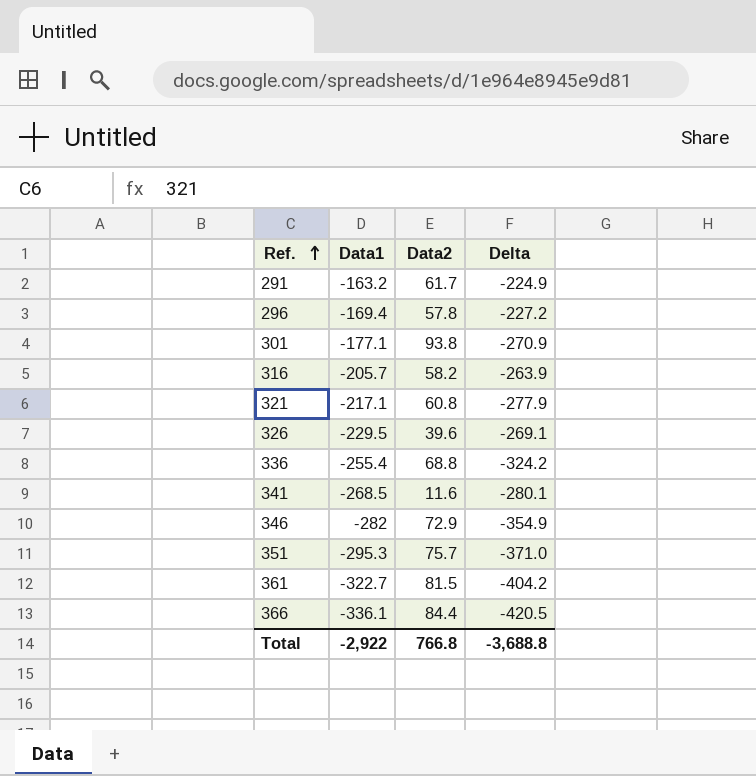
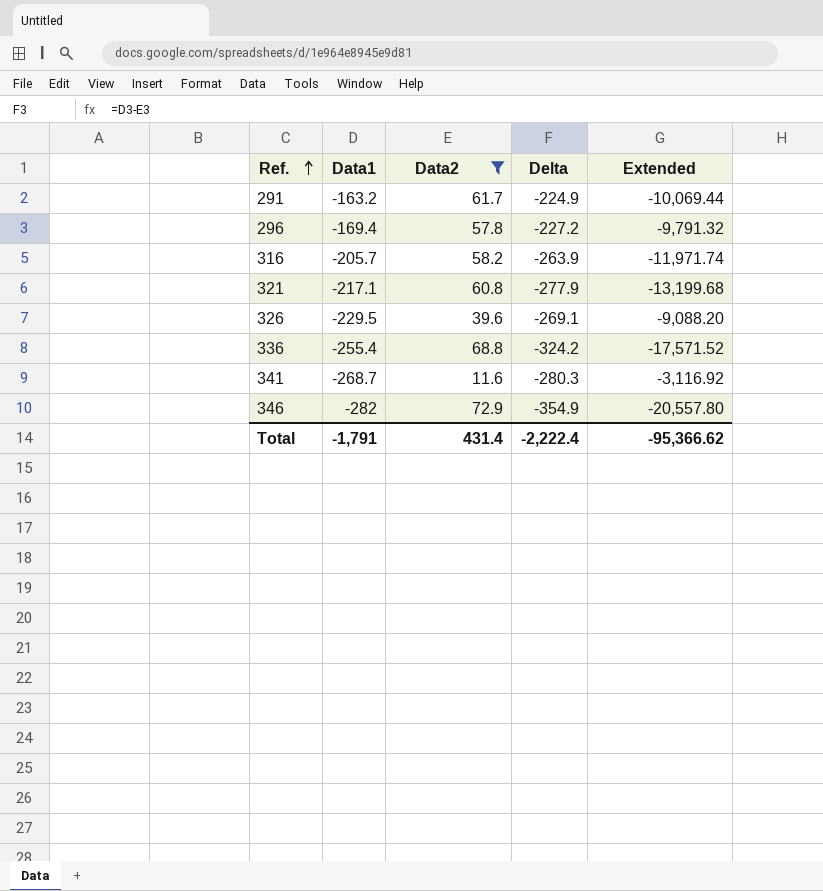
filter: none -> Data2 <= 72.9
column Extended | formula: none -> [Data1] * [Data2]
341 | Data1: -268.5 -> -268.7
341 | Delta: -280.1 -> -280.3
Total | Data1: -2,922 -> -1,791
Total | Data2: 766.8 -> 431.4
Total | Delta: -3,688.8 -> -2,222.4

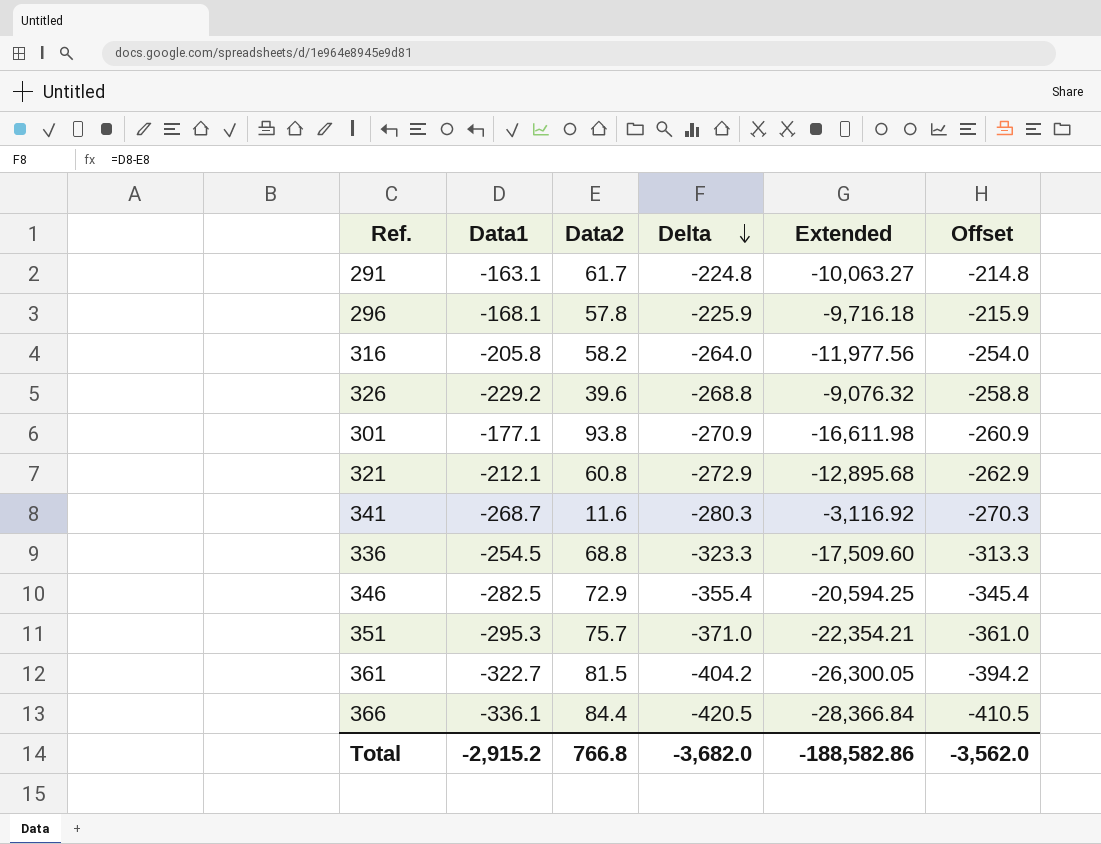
filter: Data2 <= 72.9 -> none
row order: Ref. ascending -> Delta descending
column Offset | formula: none -> [Delta] + 10
291 | Data1: -163.2 -> -163.1
291 | Delta: -224.9 -> -224.8
291 | Extended: -10,069.44 -> -10,063.27
296 | Data1: -169.4 -> -168.1
296 | Delta: -227.2 -> -225.9
296 | Extended: -9,791.32 -> -9,716.18
316 | Data1: -205.7 -> -205.8
316 | Delta: -263.9 -> -264.0
316 | Extended: -11,971.74 -> -11,977.56
326 | Data1: -229.5 -> -229.2
326 | Delta: -269.1 -> -268.8
326 | Extended: -9,088.20 -> -9,076.32
321 | Data1: -217.1 -> -212.1
321 | Delta: -277.9 -> -272.9
321 | Extended: -13,199.68 -> -12,895.68
336 | Data1: -255.4 -> -254.5
336 | Delta: -324.2 -> -323.3
336 | Extended: -17,571.52 -> -17,509.60
346 | Data1: -282 -> -282.5
346 | Delta: -354.9 -> -355.4
346 | Extended: -20,557.80 -> -20,594.25
Total | Data1: -1,791 -> -2,915.2
Total | Data2: 431.4 -> 766.8
Total | Delta: -2,222.4 -> -3,682.0
Total | Extended: -95,366.62 -> -188,582.86

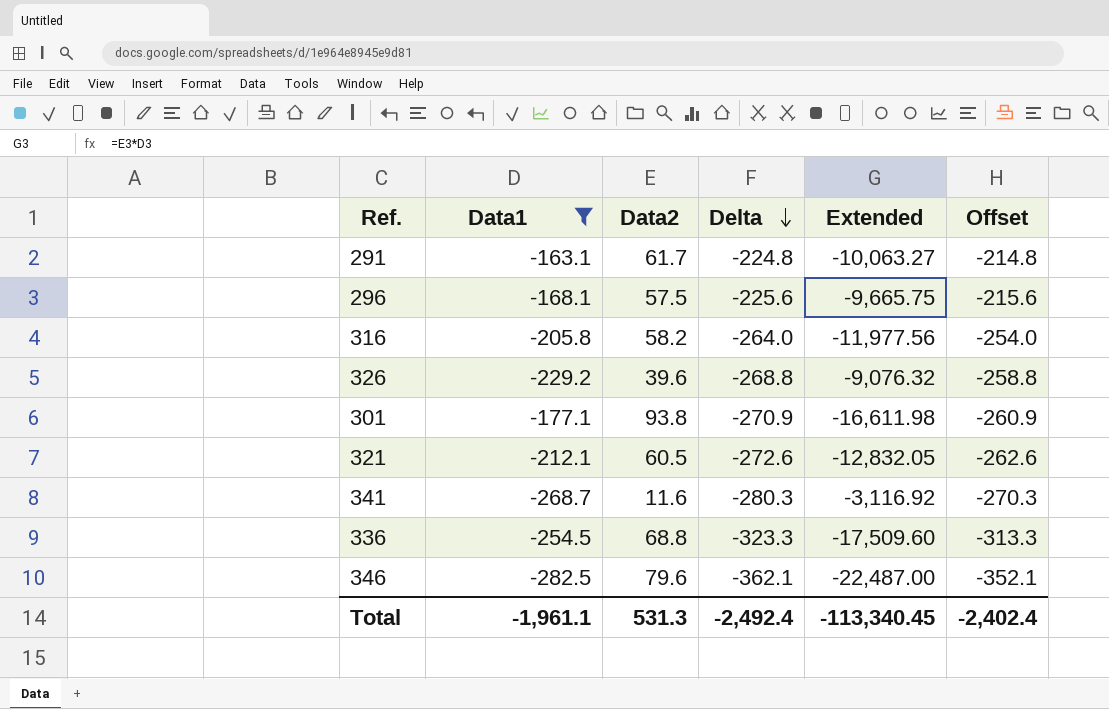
filter: none -> Data1 >= -282.5
296 | Data2: 57.8 -> 57.5
296 | Delta: -225.9 -> -225.6
296 | Extended: -9,716.18 -> -9,665.75
296 | Offset: -215.9 -> -215.6
321 | Data2: 60.8 -> 60.5
321 | Delta: -272.9 -> -272.6
321 | Extended: -12,895.68 -> -12,832.05
321 | Offset: -262.9 -> -262.6
346 | Data2: 72.9 -> 79.6
346 | Delta: -355.4 -> -362.1
346 | Extended: -20,594.25 -> -22,487.00
346 | Offset: -345.4 -> -352.1
Total | Data1: -2,915.2 -> -1,961.1
Total | Data2: 766.8 -> 531.3
Total | Delta: -3,682.0 -> -2,492.4
Total | Extended: -188,582.86 -> -113,340.45
Total | Offset: -3,562.0 -> -2,402.4

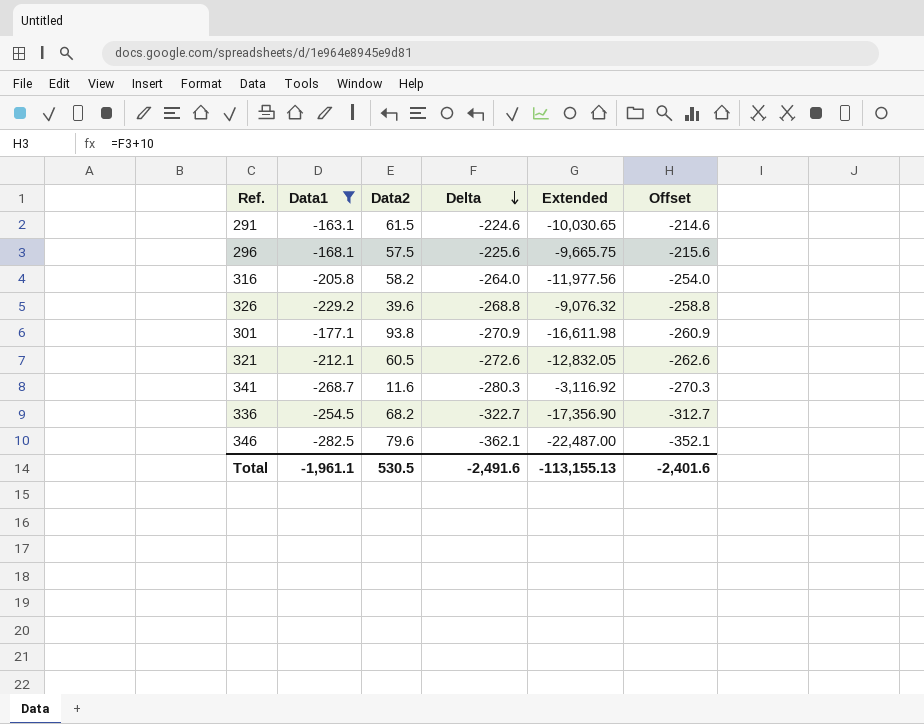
291 | Data2: 61.7 -> 61.5
291 | Delta: -224.8 -> -224.6
291 | Extended: -10,063.27 -> -10,030.65
291 | Offset: -214.8 -> -214.6
336 | Data2: 68.8 -> 68.2
336 | Delta: -323.3 -> -322.7
336 | Extended: -17,509.60 -> -17,356.90
336 | Offset: -313.3 -> -312.7
Total | Data2: 531.3 -> 530.5
Total | Delta: -2,492.4 -> -2,491.6
Total | Extended: -113,340.45 -> -113,155.13
Total | Offset: -2,402.4 -> -2,401.6

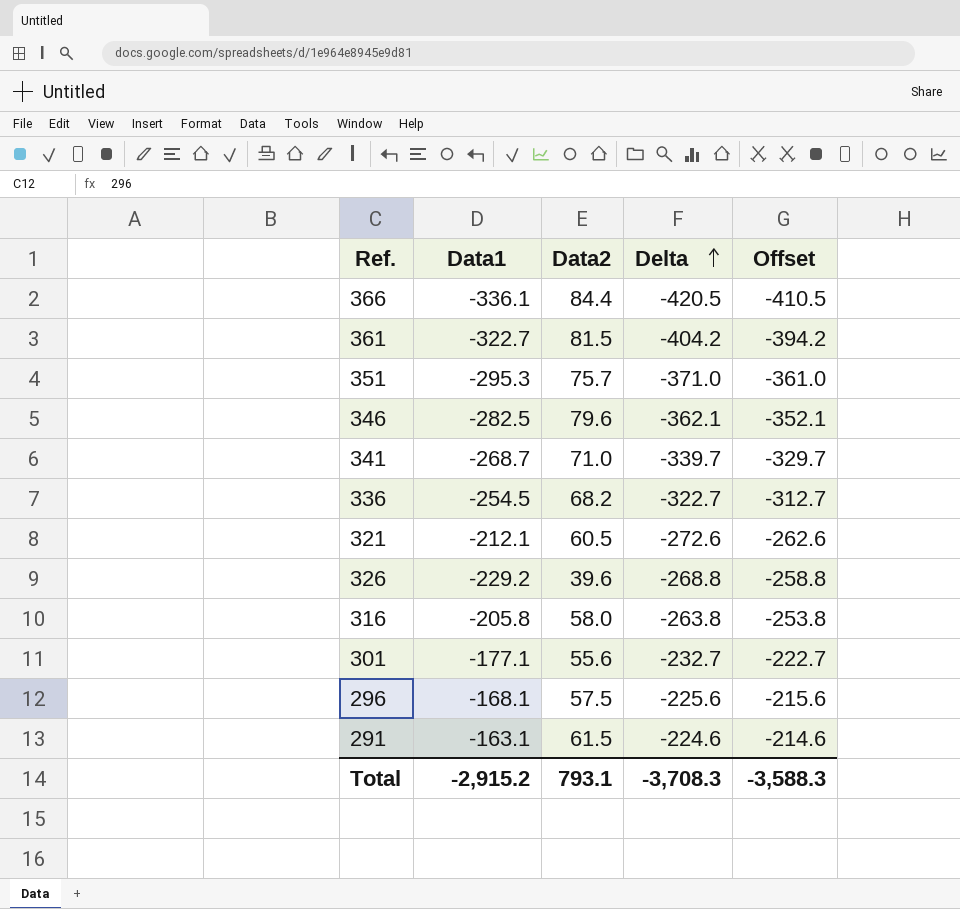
filter: Data1 >= -282.5 -> none
row order: Delta descending -> Delta ascending
column Extended | formula: [Data1] * [Data2] -> none
341 | Data2: 11.6 -> 71.0
341 | Delta: -280.3 -> -339.7
341 | Offset: -270.3 -> -329.7
316 | Data2: 58.2 -> 58.0
316 | Delta: -264.0 -> -263.8
316 | Offset: -254.0 -> -253.8
301 | Data2: 93.8 -> 55.6
301 | Delta: -270.9 -> -232.7
301 | Offset: -260.9 -> -222.7
Total | Data1: -1,961.1 -> -2,915.2
Total | Data2: 530.5 -> 793.1
Total | Delta: -2,491.6 -> -3,708.3
Total | Offset: -2,401.6 -> -3,588.3

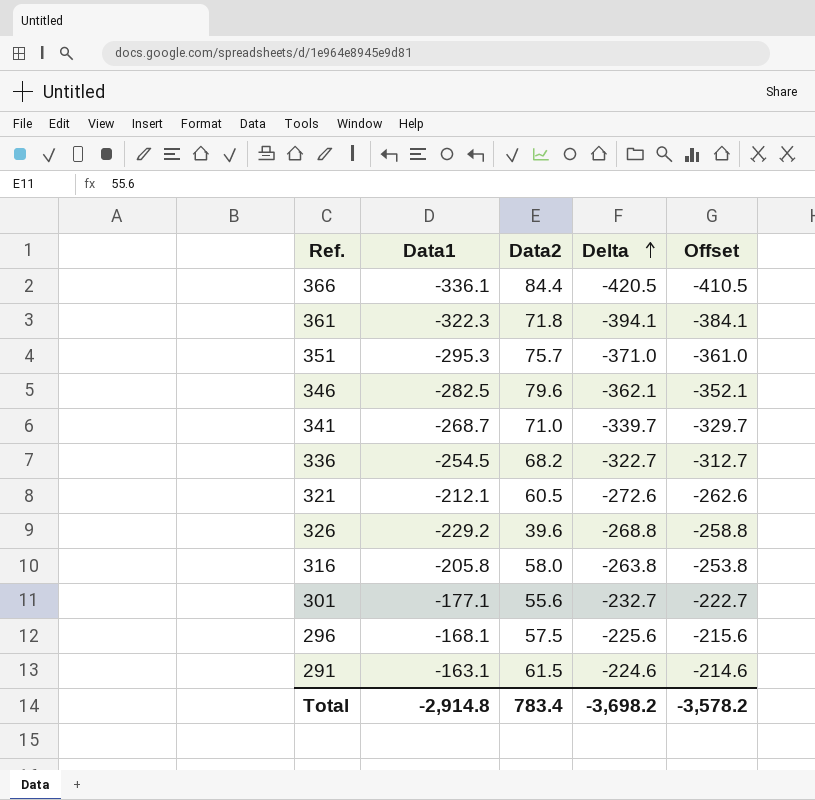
361 | Data1: -322.7 -> -322.3
361 | Data2: 81.5 -> 71.8
361 | Delta: -404.2 -> -394.1
361 | Offset: -394.2 -> -384.1
Total | Data1: -2,915.2 -> -2,914.8
Total | Data2: 793.1 -> 783.4
Total | Delta: -3,708.3 -> -3,698.2
Total | Offset: -3,588.3 -> -3,578.2

